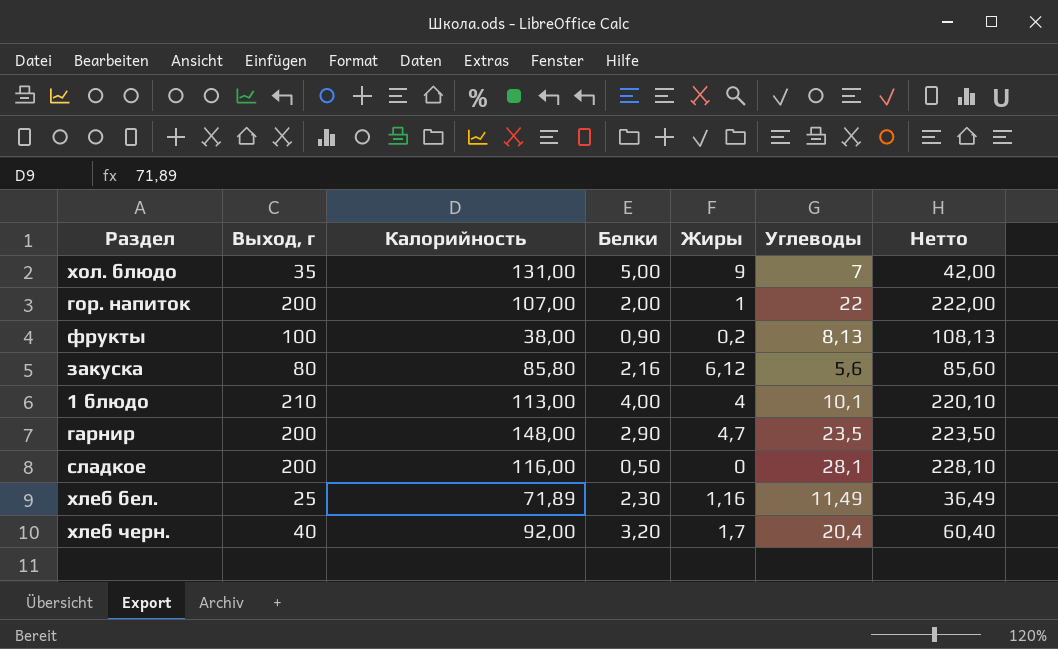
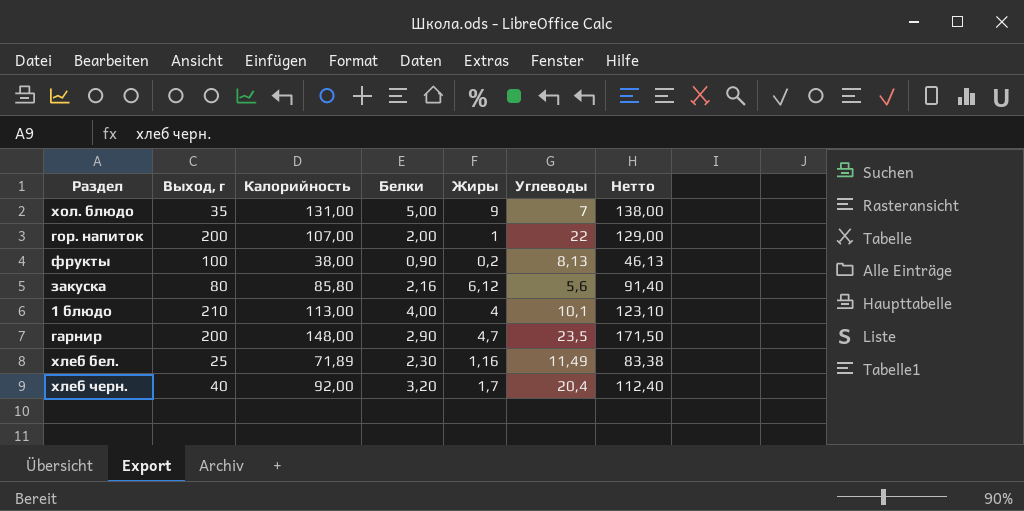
column Нетто | formula: [Выход, г] + [Углеводы] -> [Калорийность] + [Углеводы]
row сладкое: 200 | 116,00 | 0,50 | 0 | 28,1 | 228,10 -> none

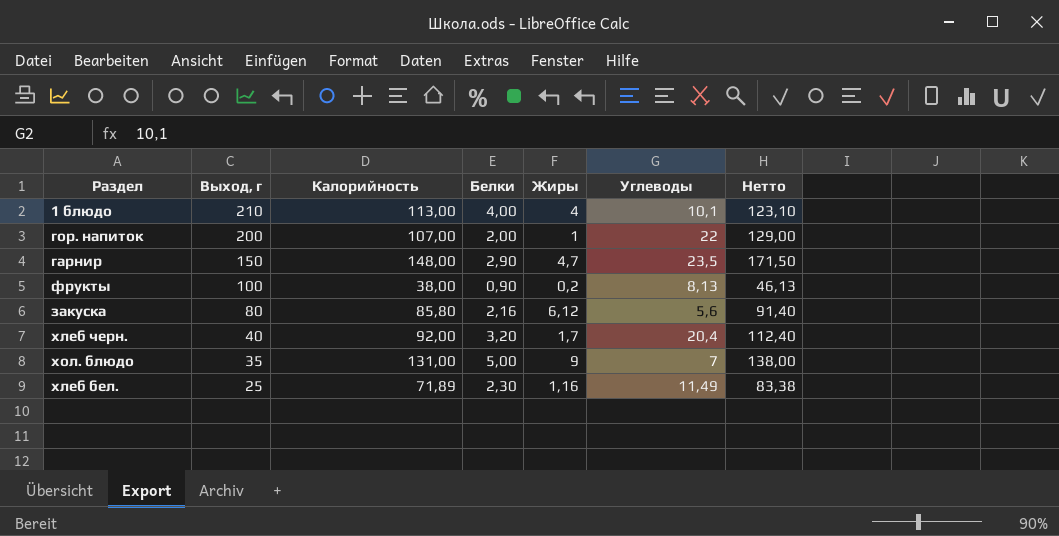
row order: none -> Выход, г descending
гарнир | Выход, г: 200 -> 150

